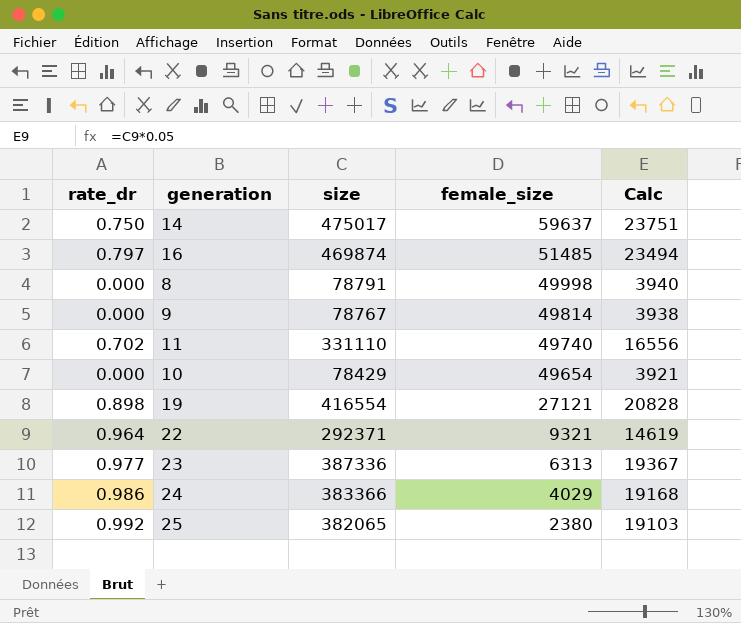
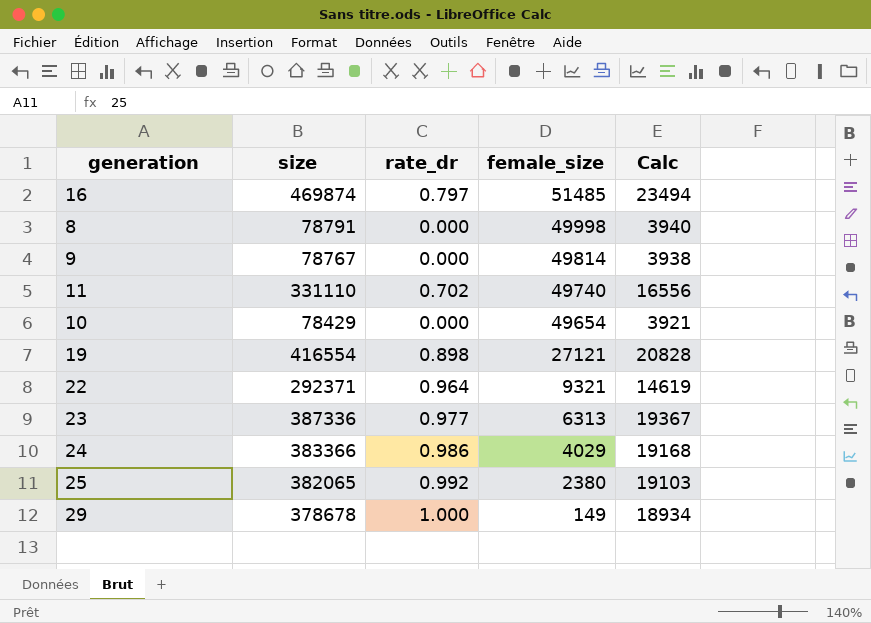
column rate_dr | position: 1 -> 3
row 14: 0.750 | 475017 | 59637 | 23751 -> none
row 29: none -> 378678 | 1.000 | 149 | 18934

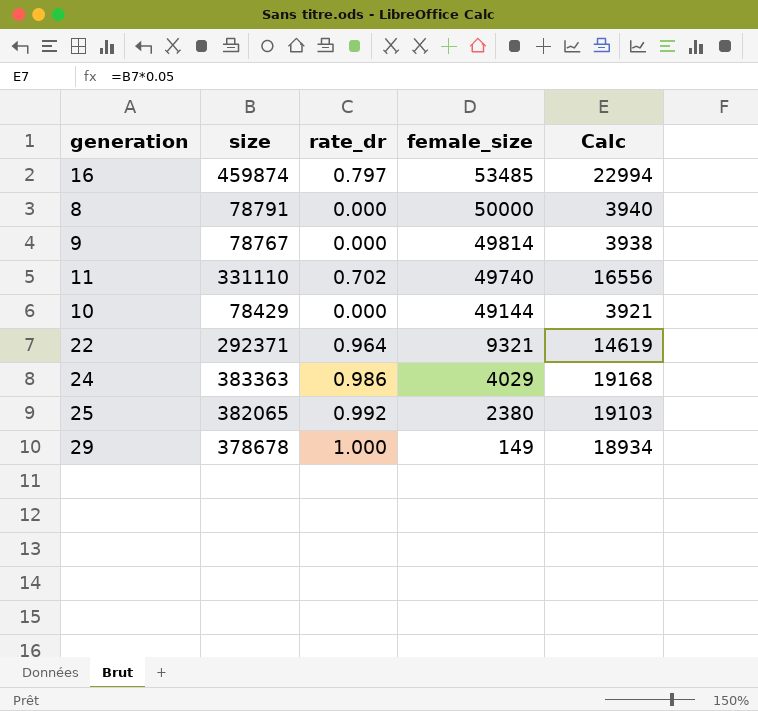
row 19: 416554 | 0.898 | 27121 | 20828 -> none
row 23: 387336 | 0.977 | 6313 | 19367 -> none
16 | size: 469874 -> 459874
16 | female_size: 51485 -> 53485
16 | Calc: 23494 -> 22994
8 | female_size: 49998 -> 50000
10 | female_size: 49654 -> 49144
24 | size: 383366 -> 383363

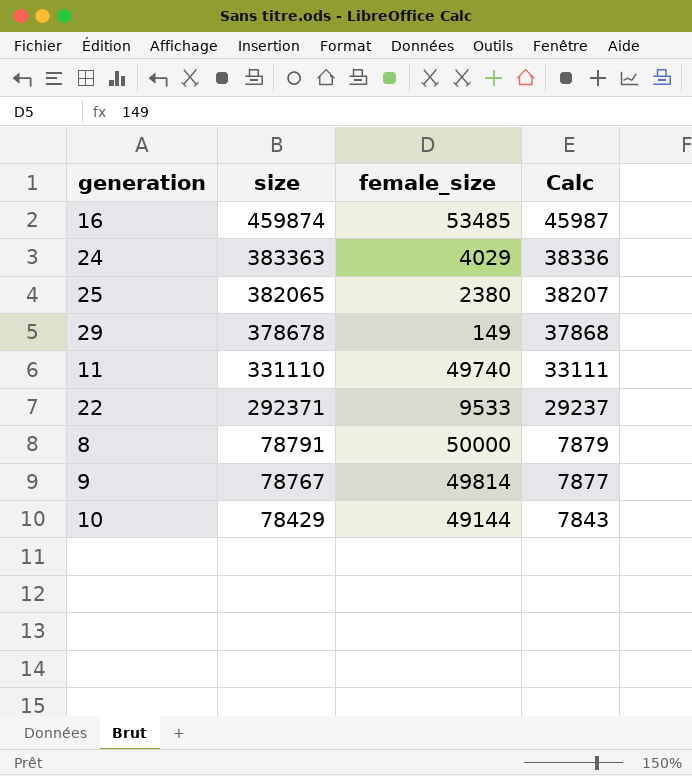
row order: female_size descending -> size descending
column rate_dr | position: 3 -> none
column Calc | formula: [size] * 0.05 -> [size] * 0.1
22 | female_size: 9321 -> 9533

